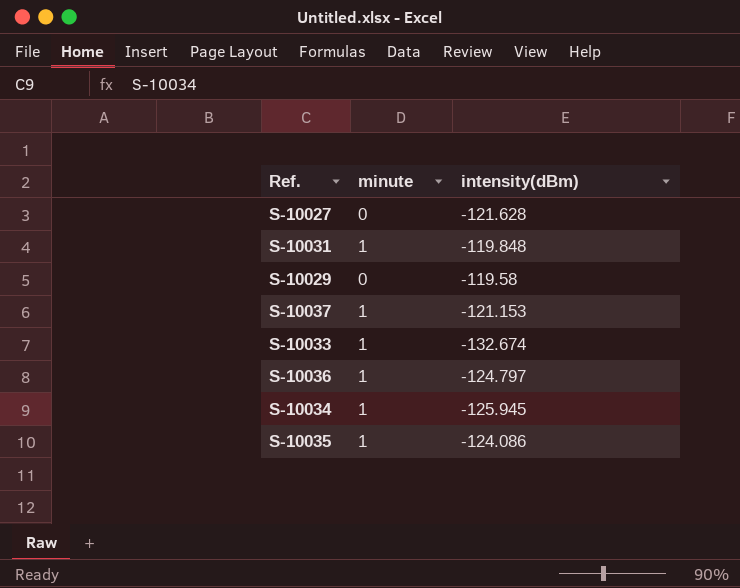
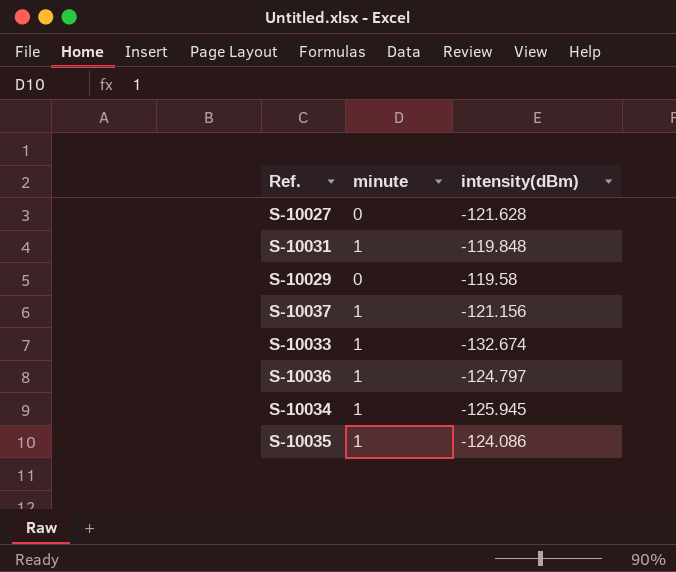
S-10037 | intensity(dBm): -121.153 -> -121.156

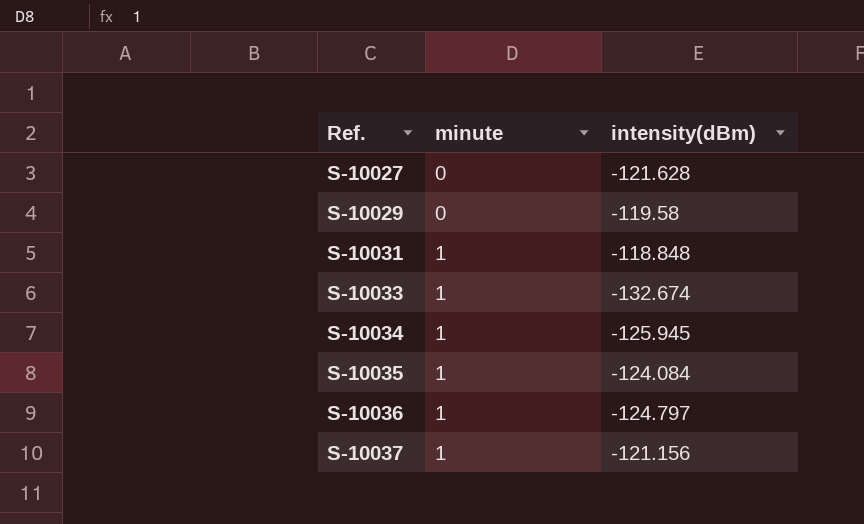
row order: none -> Ref. ascending
S-10031 | intensity(dBm): -119.848 -> -118.848
S-10035 | intensity(dBm): -124.086 -> -124.084

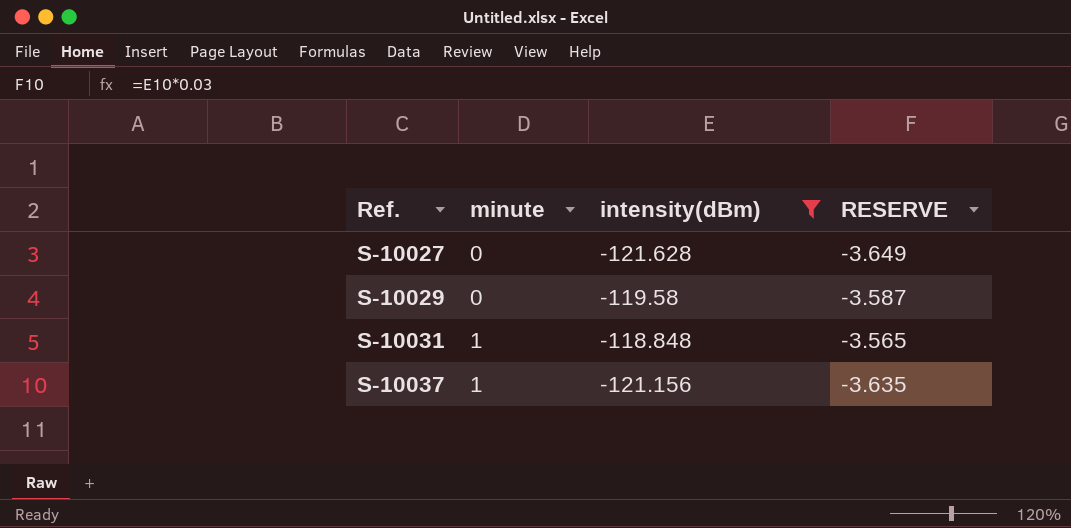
filter: none -> intensity(dBm) >= -121.628
column RESERVE | formula: none -> [intensity(dBm)] * 0.03

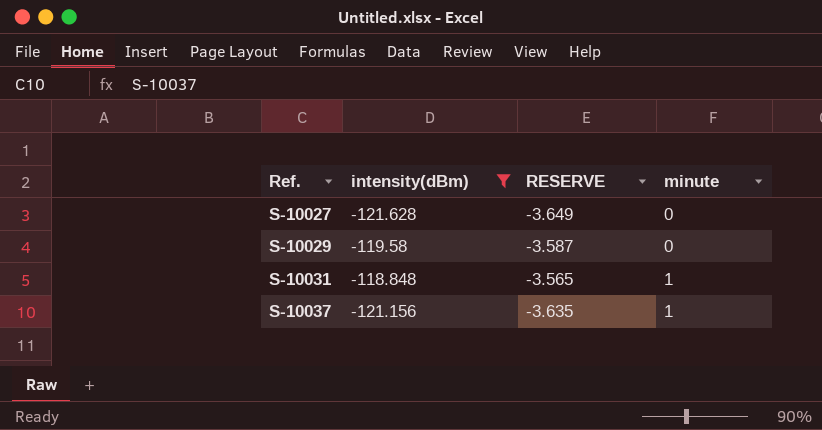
column minute | position: 2 -> 4

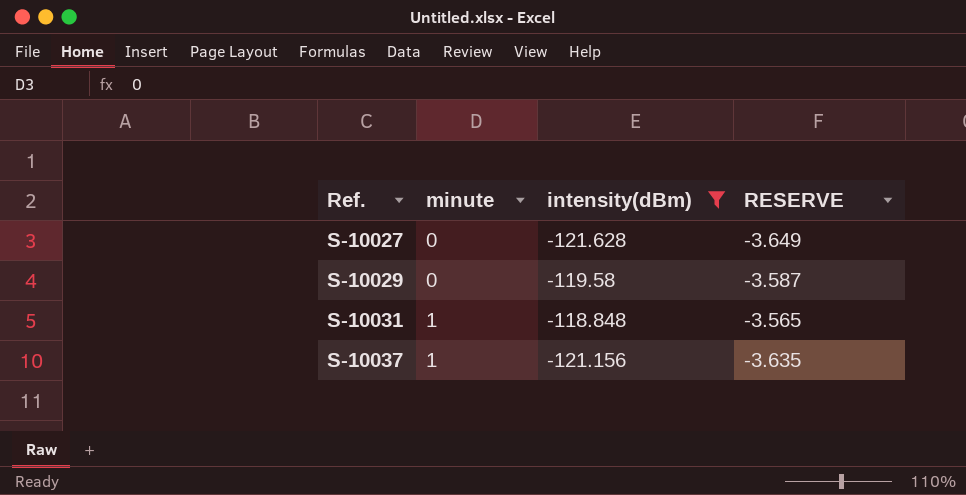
column minute | position: 4 -> 2

